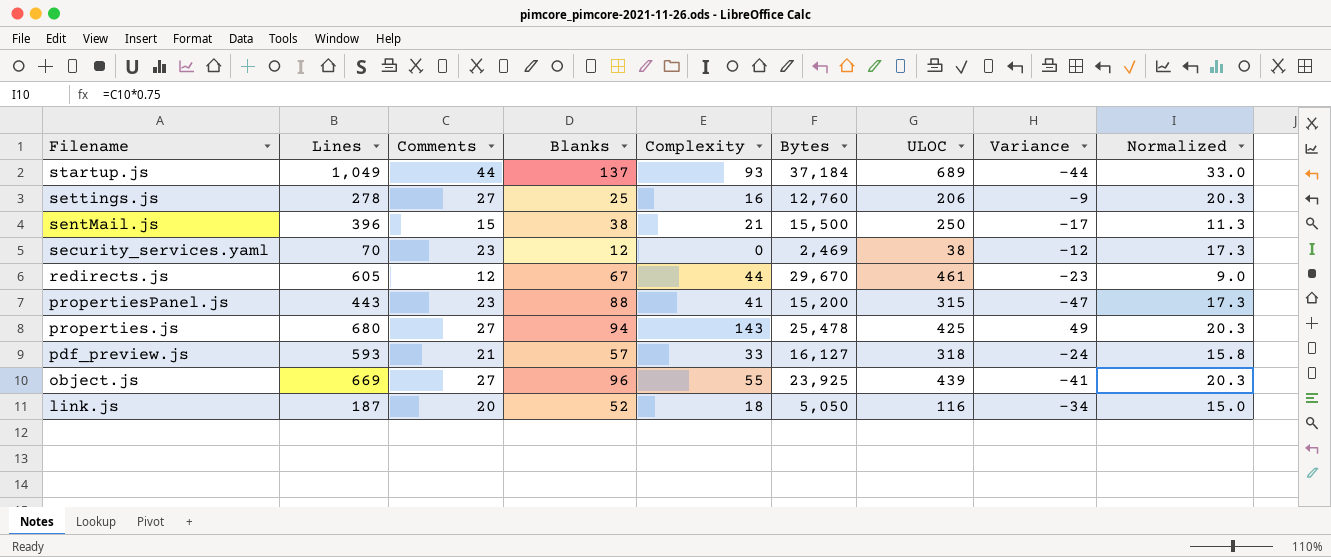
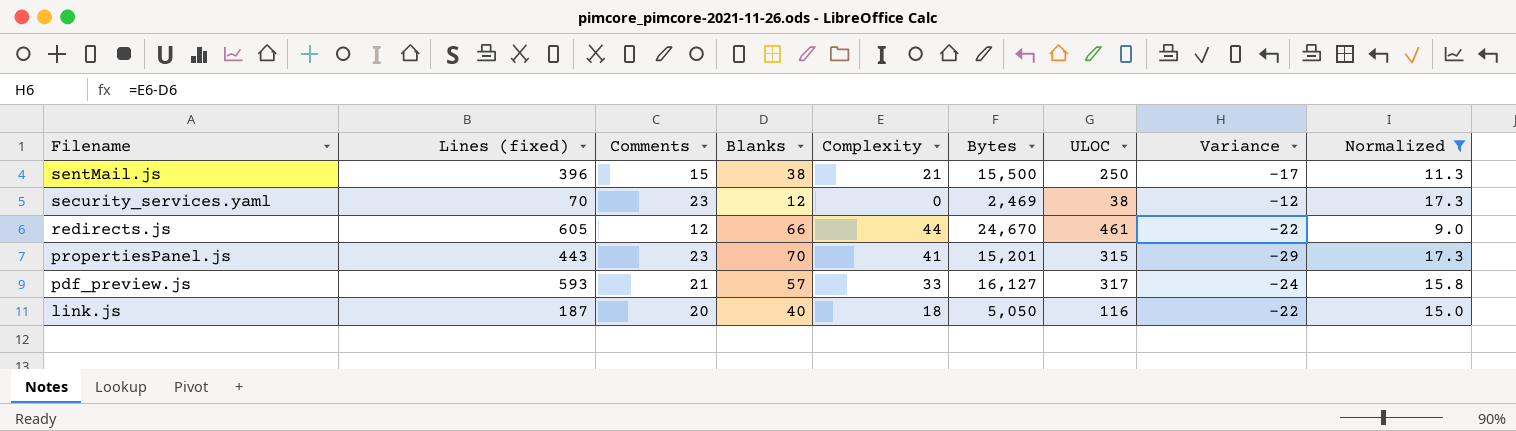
filter: none -> Normalized <= 17.3
column name: Lines -> Lines (fixed)
redirects.js | Blanks: 67 -> 66
redirects.js | Bytes: 29,670 -> 24,670
redirects.js | Variance: -23 -> -22
propertiesPanel.js | Blanks: 88 -> 70
propertiesPanel.js | Bytes: 15,200 -> 15,201
propertiesPanel.js | Variance: -47 -> -29
pdf_preview.js | ULOC: 318 -> 317
link.js | Blanks: 52 -> 40
link.js | Variance: -34 -> -22

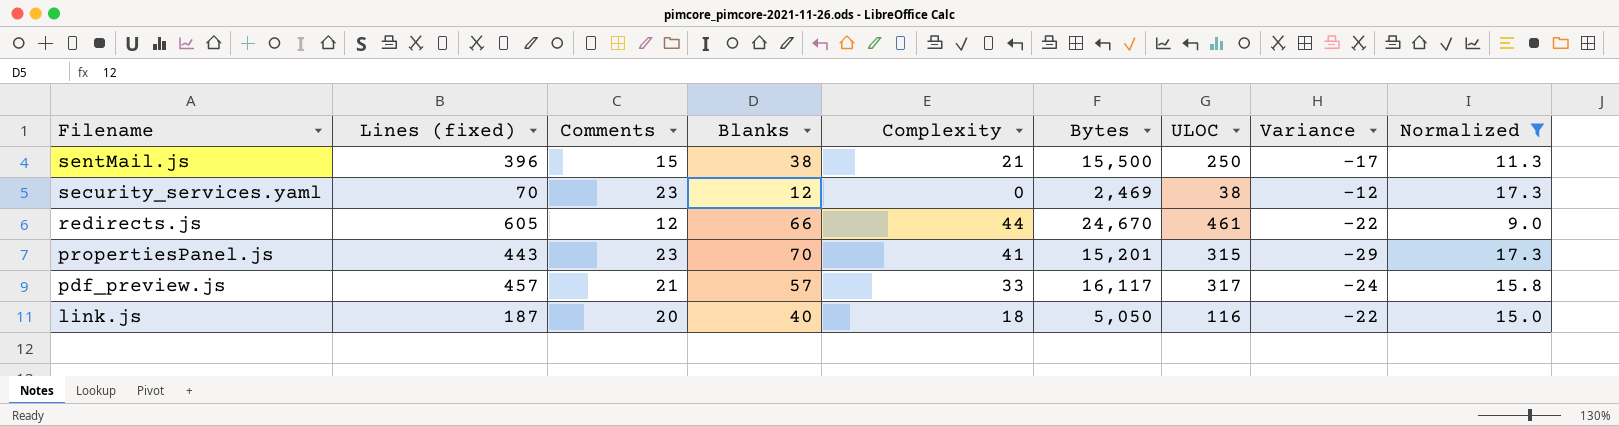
pdf_preview.js | Lines (fixed): 593 -> 457
pdf_preview.js | Bytes: 16,127 -> 16,117

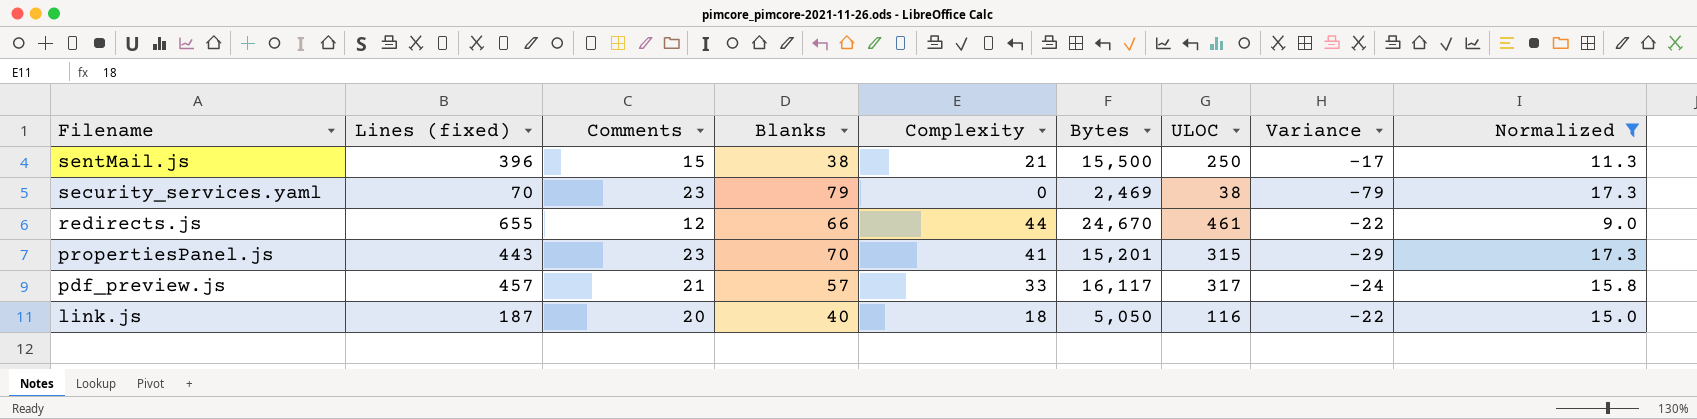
security_services.yaml | Blanks: 12 -> 79
security_services.yaml | Variance: -12 -> -79
redirects.js | Lines (fixed): 605 -> 655

